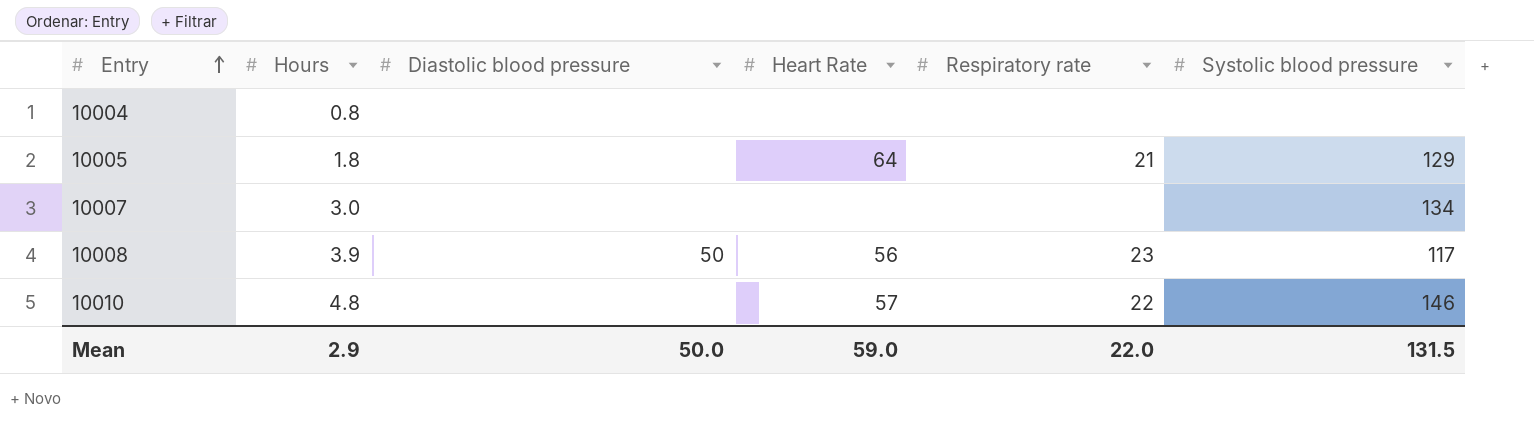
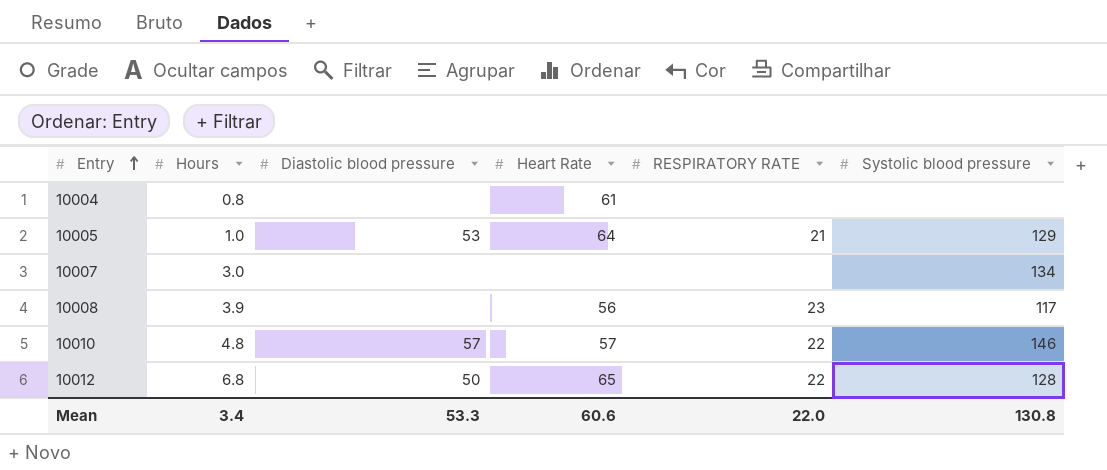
column name: Respiratory rate -> RESPIRATORY RATE
10004 | Heart Rate: none -> 61
10005 | Hours: 1.8 -> 1.0
10005 | Diastolic blood pressure: none -> 53
10008 | Diastolic blood pressure: 50 -> none
10010 | Diastolic blood pressure: none -> 57
row 10012: none -> 6.8 | 50 | 65 | 22 | 128
Mean | Hours: 2.9 -> 3.4
Mean | Diastolic blood pressure: 50.0 -> 53.3
Mean | Heart Rate: 59.0 -> 60.6
Mean | Systolic blood pressure: 131.5 -> 130.8

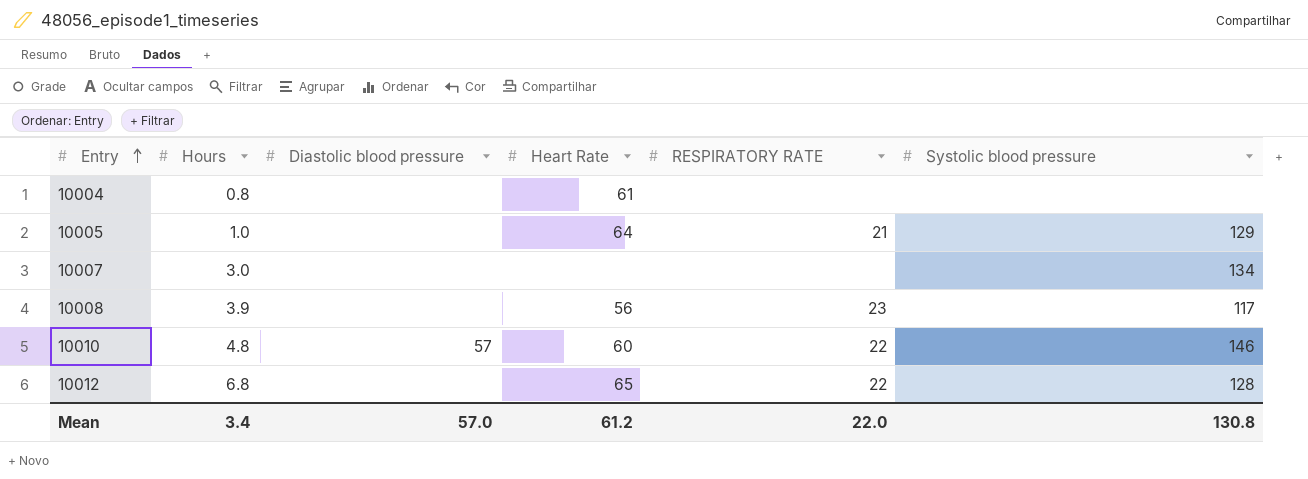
10005 | Diastolic blood pressure: 53 -> none
10010 | Heart Rate: 57 -> 60
10012 | Diastolic blood pressure: 50 -> none
Mean | Diastolic blood pressure: 53.3 -> 57.0
Mean | Heart Rate: 60.6 -> 61.2

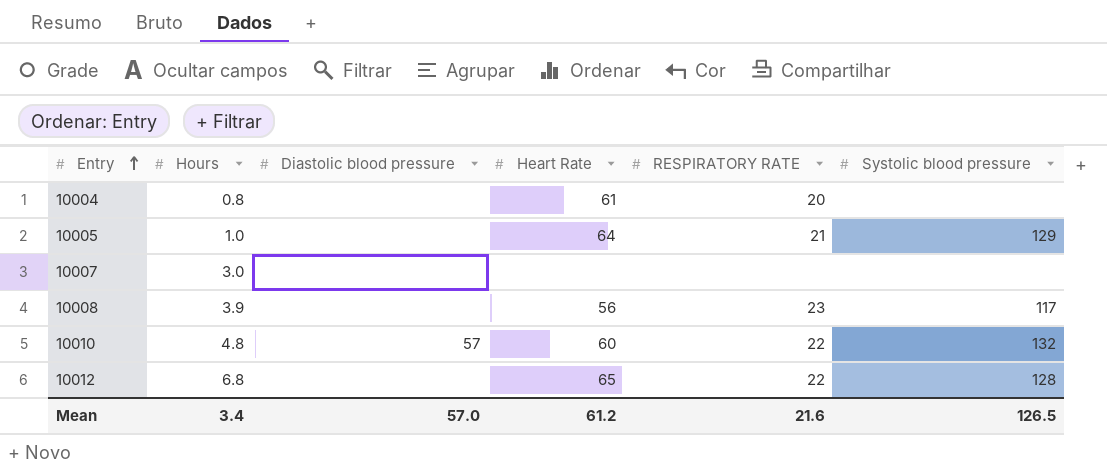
10004 | RESPIRATORY RATE: none -> 20
10007 | Systolic blood pressure: 134 -> none
10010 | Systolic blood pressure: 146 -> 132
Mean | RESPIRATORY RATE: 22.0 -> 21.6
Mean | Systolic blood pressure: 130.8 -> 126.5

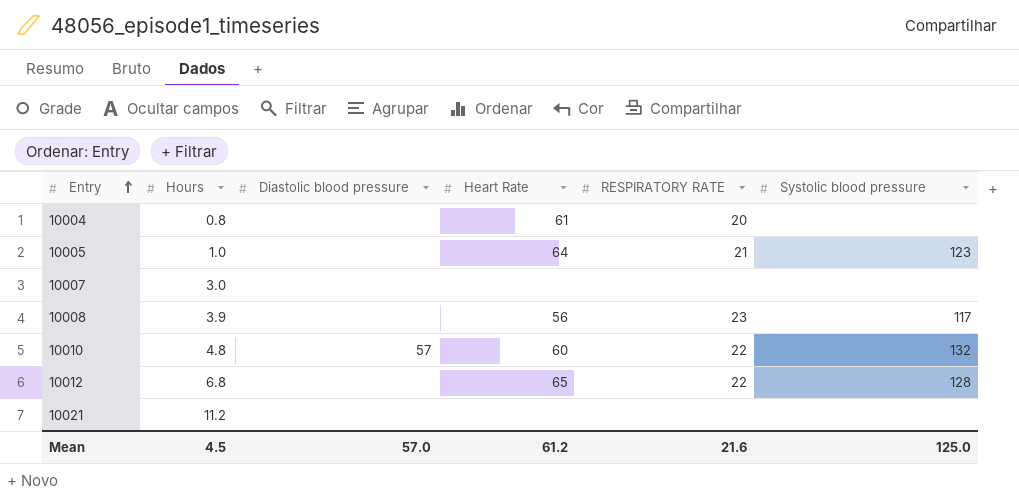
10005 | Systolic blood pressure: 129 -> 123
row 10021: none -> 11.2 | none | none | none | none
Mean | Hours: 3.4 -> 4.5
Mean | Systolic blood pressure: 126.5 -> 125.0

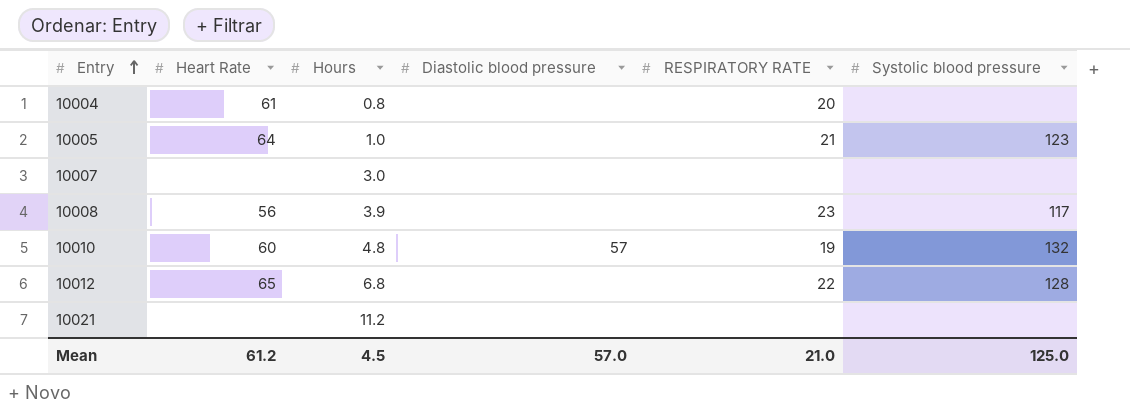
column Heart Rate | position: 4 -> 2
10010 | RESPIRATORY RATE: 22 -> 19
Mean | RESPIRATORY RATE: 21.6 -> 21.0

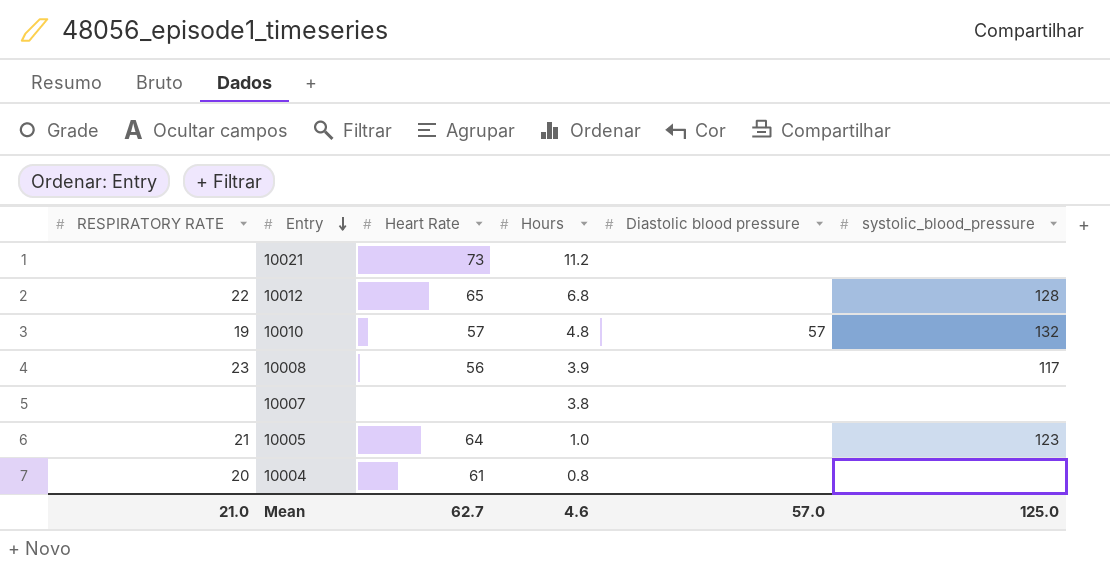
row order: Entry ascending -> Entry descending
column RESPIRATORY RATE | position: 5 -> 1
column name: Systolic blood pressure -> systolic_blood_pressure
10021 | Heart Rate: none -> 73
10010 | Heart Rate: 60 -> 57
10007 | Hours: 3.0 -> 3.8
Mean | Heart Rate: 61.2 -> 62.7
Mean | Hours: 4.5 -> 4.6

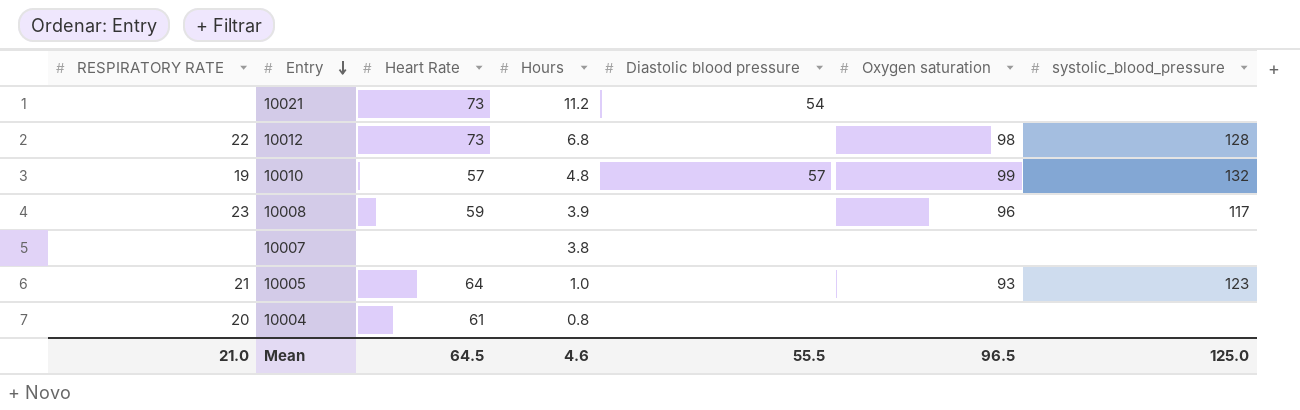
column Oxygen saturation | position: none -> 6
10021 | Diastolic blood pressure: none -> 54
10012 | Heart Rate: 65 -> 73
10008 | Heart Rate: 56 -> 59
Mean | Heart Rate: 62.7 -> 64.5
Mean | Diastolic blood pressure: 57.0 -> 55.5

